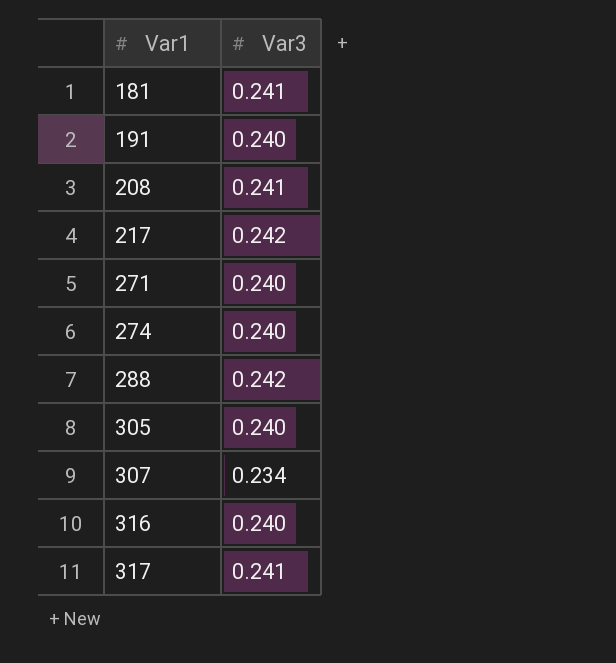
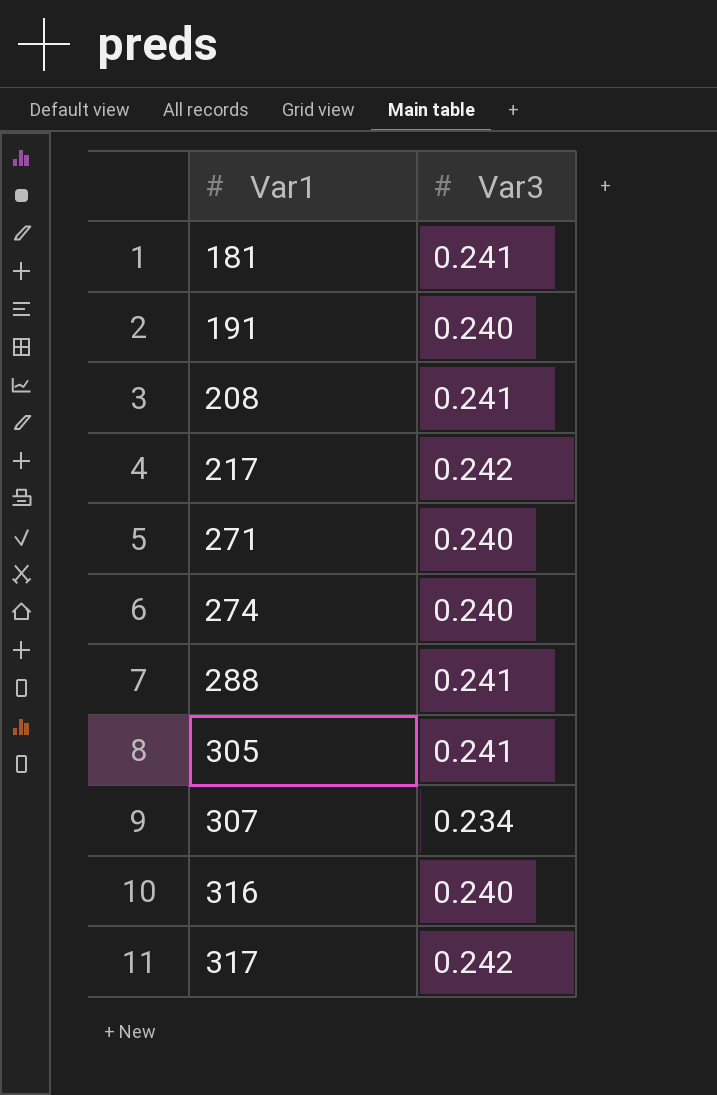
288 | Var3: 0.242 -> 0.241
305 | Var3: 0.240 -> 0.241
317 | Var3: 0.241 -> 0.242

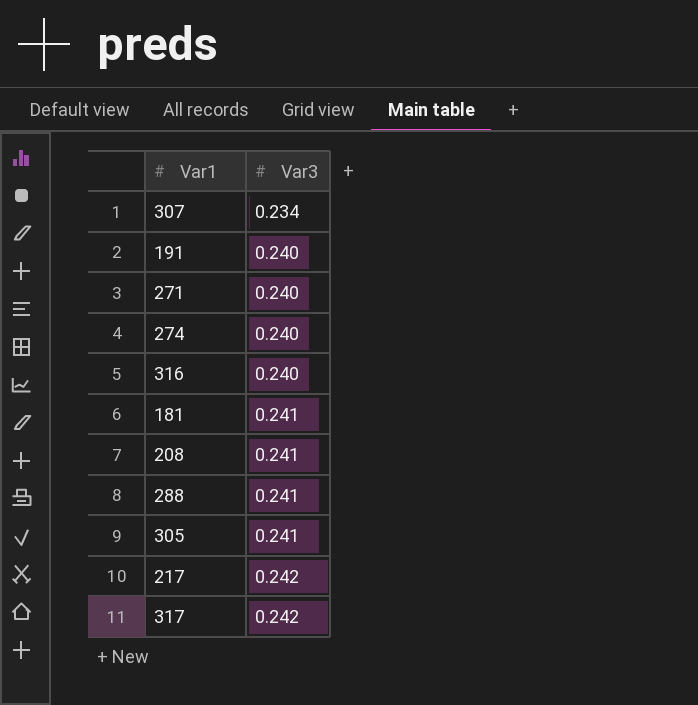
row order: Var1 ascending -> Var3 ascending

